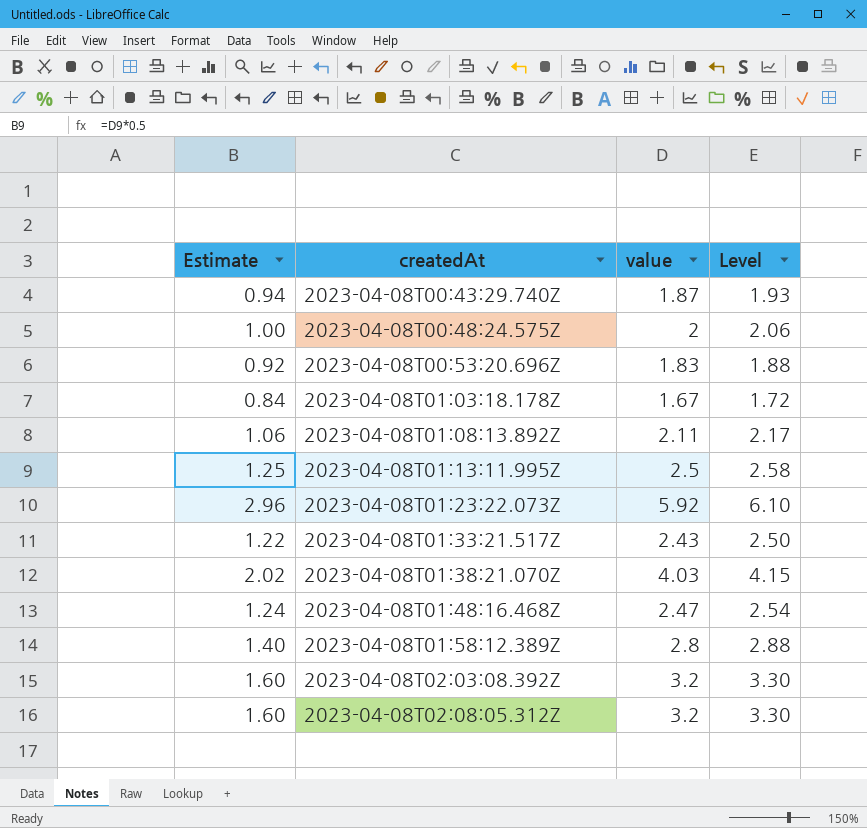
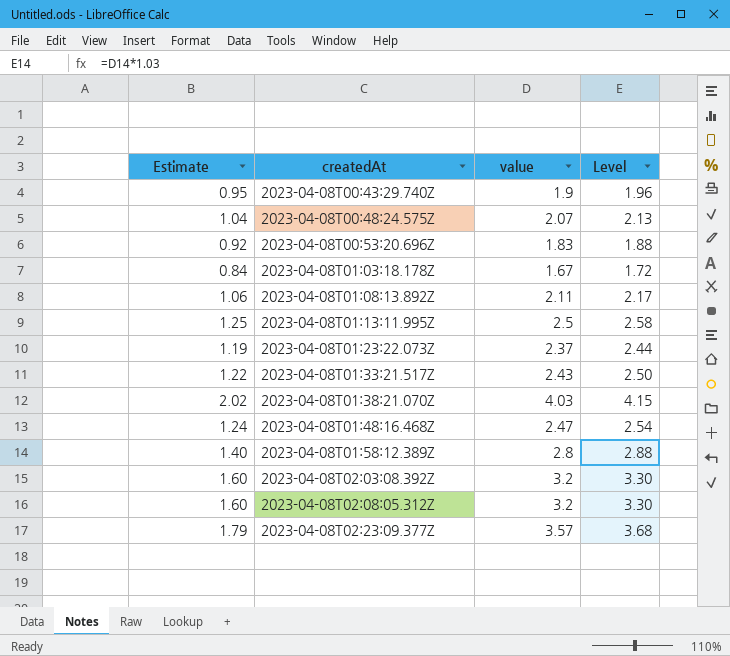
2023-04-08T00:43:29.740Z | Estimate: 0.94 -> 0.95
2023-04-08T00:43:29.740Z | value: 1.87 -> 1.9
2023-04-08T00:43:29.740Z | Level: 1.93 -> 1.96
2023-04-08T00:48:24.575Z | Estimate: 1.00 -> 1.04
2023-04-08T00:48:24.575Z | value: 2 -> 2.07
2023-04-08T00:48:24.575Z | Level: 2.06 -> 2.13
2023-04-08T01:23:22.073Z | Estimate: 2.96 -> 1.19
2023-04-08T01:23:22.073Z | value: 5.92 -> 2.37
2023-04-08T01:23:22.073Z | Level: 6.10 -> 2.44
row 2023-04-08T02:23:09.377Z: none -> 1.79 | 3.57 | 3.68

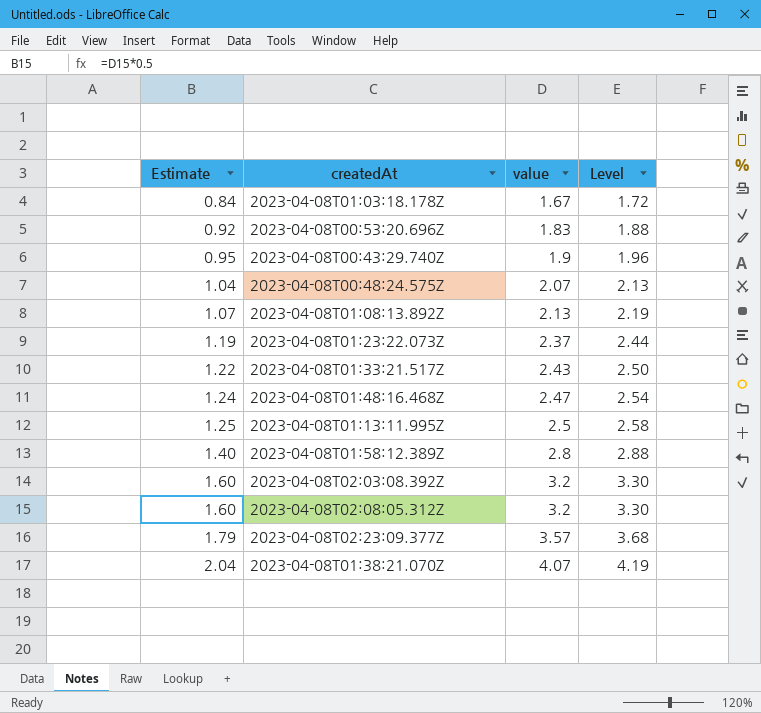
row order: createdAt ascending -> Estimate ascending
2023-04-08T01:08:13.892Z | Estimate: 1.06 -> 1.07
2023-04-08T01:08:13.892Z | value: 2.11 -> 2.13
2023-04-08T01:08:13.892Z | Level: 2.17 -> 2.19
2023-04-08T01:38:21.070Z | Estimate: 2.02 -> 2.04
2023-04-08T01:38:21.070Z | value: 4.03 -> 4.07
2023-04-08T01:38:21.070Z | Level: 4.15 -> 4.19

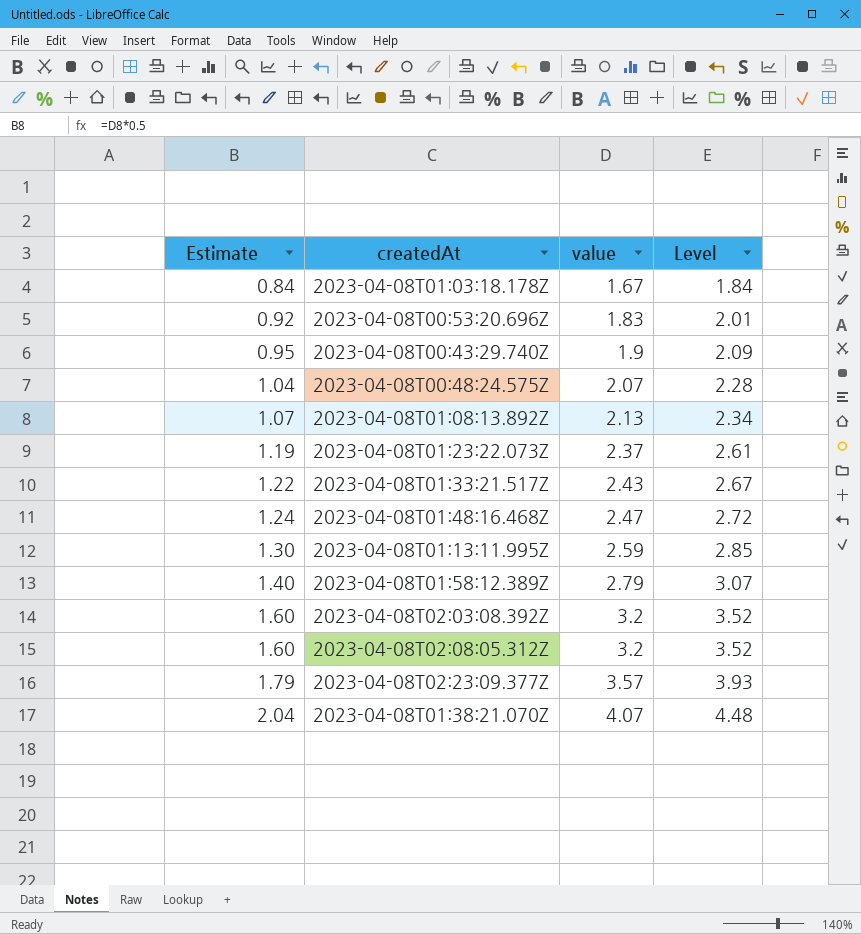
column Level | formula: [value] * 1.03 -> [value] * 1.1
2023-04-08T01:13:11.995Z | Estimate: 1.25 -> 1.30
2023-04-08T01:13:11.995Z | value: 2.5 -> 2.59
2023-04-08T01:58:12.389Z | value: 2.8 -> 2.79

